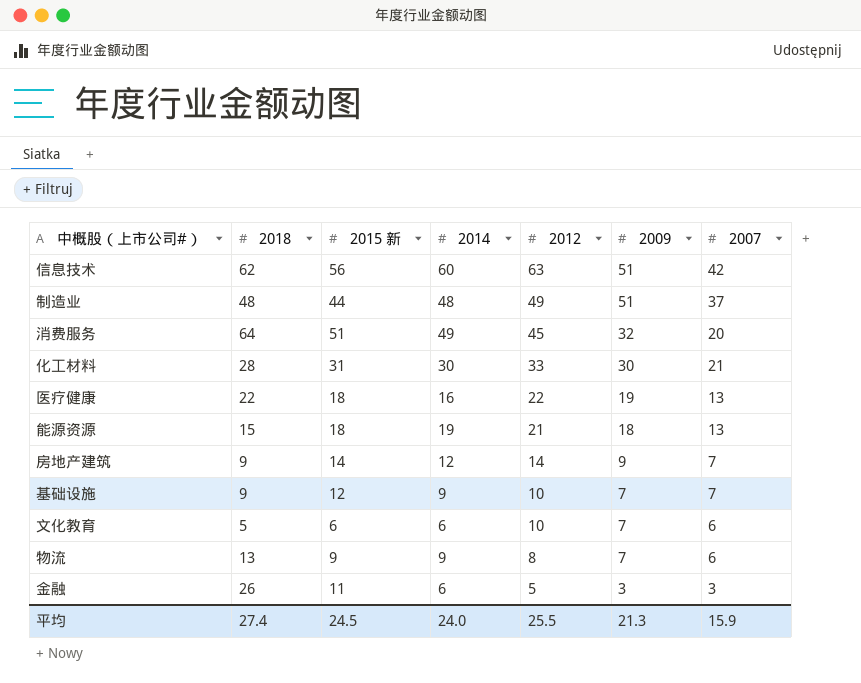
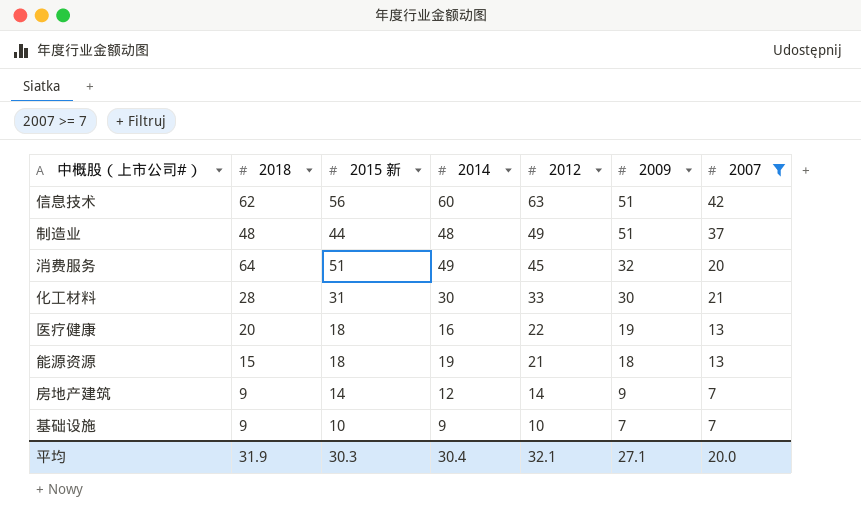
filter: none -> 2007 >= 7
医疗健康 | 2018: 22 -> 20
基础设施 | 2015 新: 12 -> 10
平均 | 2018: 27.4 -> 31.9
平均 | 2015 新: 24.5 -> 30.3
平均 | 2014: 24.0 -> 30.4
平均 | 2012: 25.5 -> 32.1
平均 | 2009: 21.3 -> 27.1
平均 | 2007: 15.9 -> 20.0

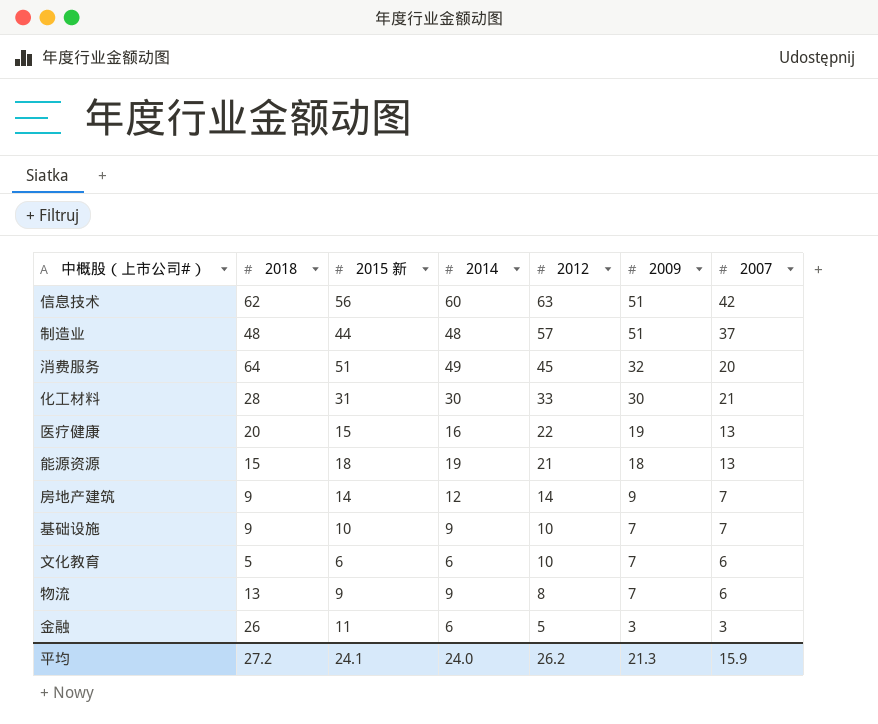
filter: 2007 >= 7 -> none
制造业 | 2012: 49 -> 57
医疗健康 | 2015 新: 18 -> 15
平均 | 2018: 31.9 -> 27.2
平均 | 2015 新: 30.3 -> 24.1
平均 | 2014: 30.4 -> 24.0
平均 | 2012: 32.1 -> 26.2
平均 | 2009: 27.1 -> 21.3
平均 | 2007: 20.0 -> 15.9

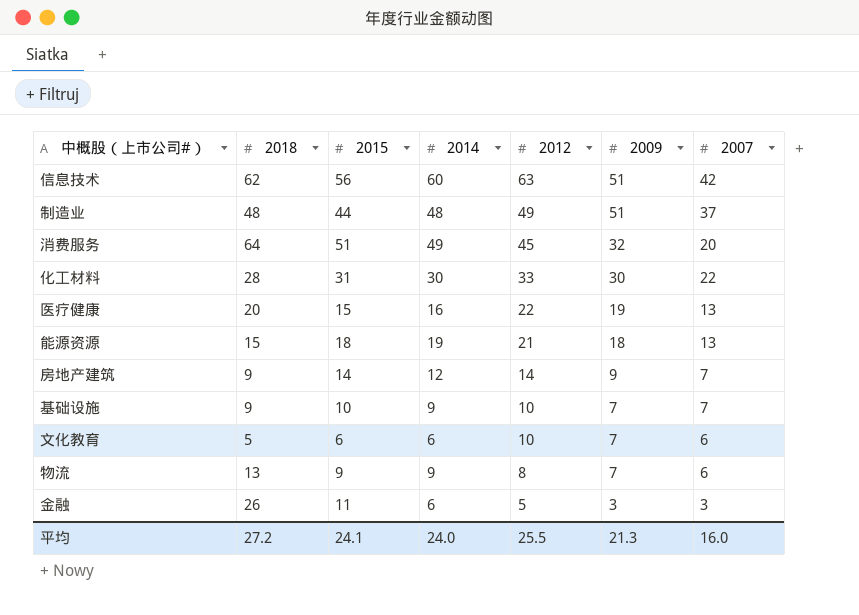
column name: 2015 新 -> 2015
制造业 | 2012: 57 -> 49
化工材料 | 2007: 21 -> 22
平均 | 2012: 26.2 -> 25.5
平均 | 2007: 15.9 -> 16.0

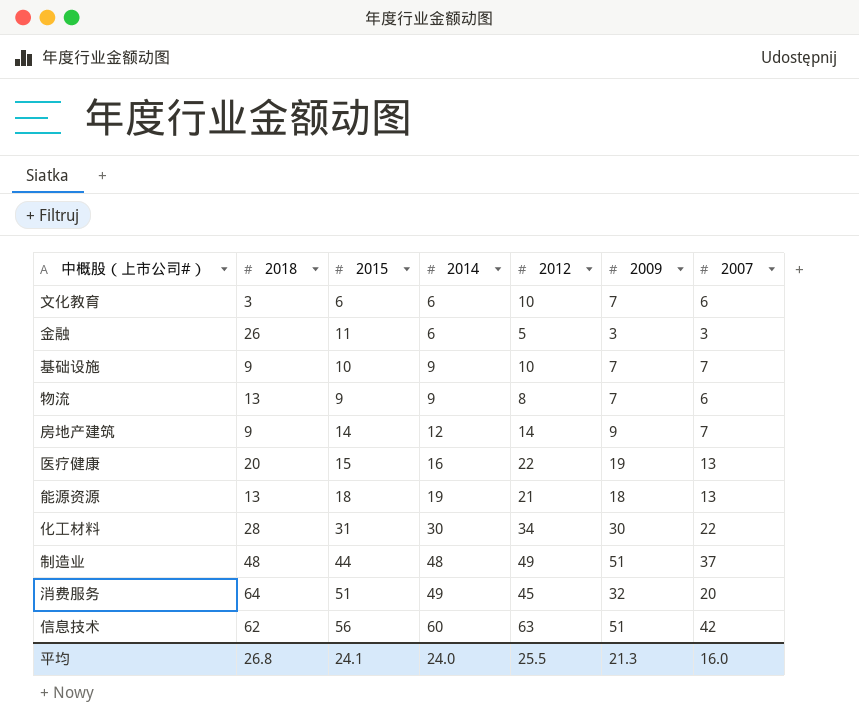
row order: 2012 descending -> 2014 ascending
文化教育 | 2018: 5 -> 3
能源资源 | 2018: 15 -> 13
化工材料 | 2012: 33 -> 34
平均 | 2018: 27.2 -> 26.8

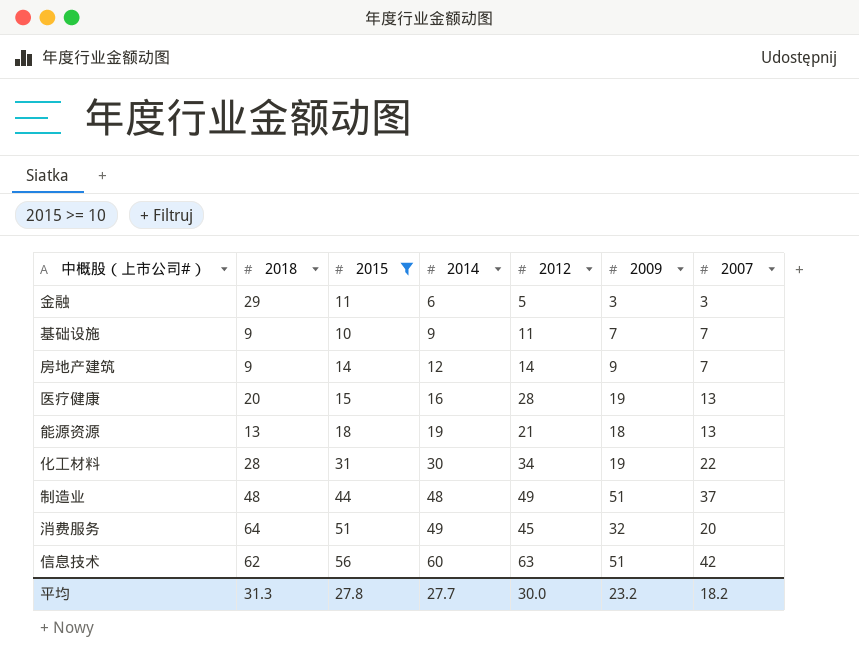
filter: none -> 2015 >= 10
金融 | 2018: 26 -> 29
基础设施 | 2012: 10 -> 11
医疗健康 | 2012: 22 -> 28
化工材料 | 2009: 30 -> 19
平均 | 2018: 26.8 -> 31.3
平均 | 2015: 24.1 -> 27.8
平均 | 2014: 24.0 -> 27.7
平均 | 2012: 25.5 -> 30.0
平均 | 2009: 21.3 -> 23.2
平均 | 2007: 16.0 -> 18.2

